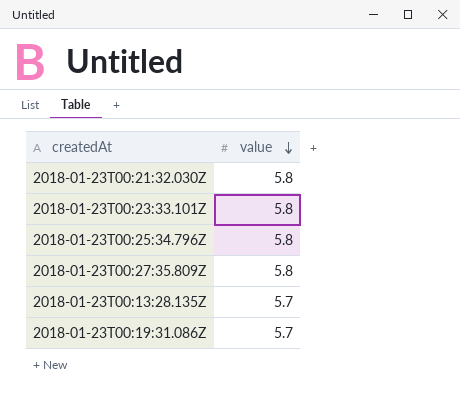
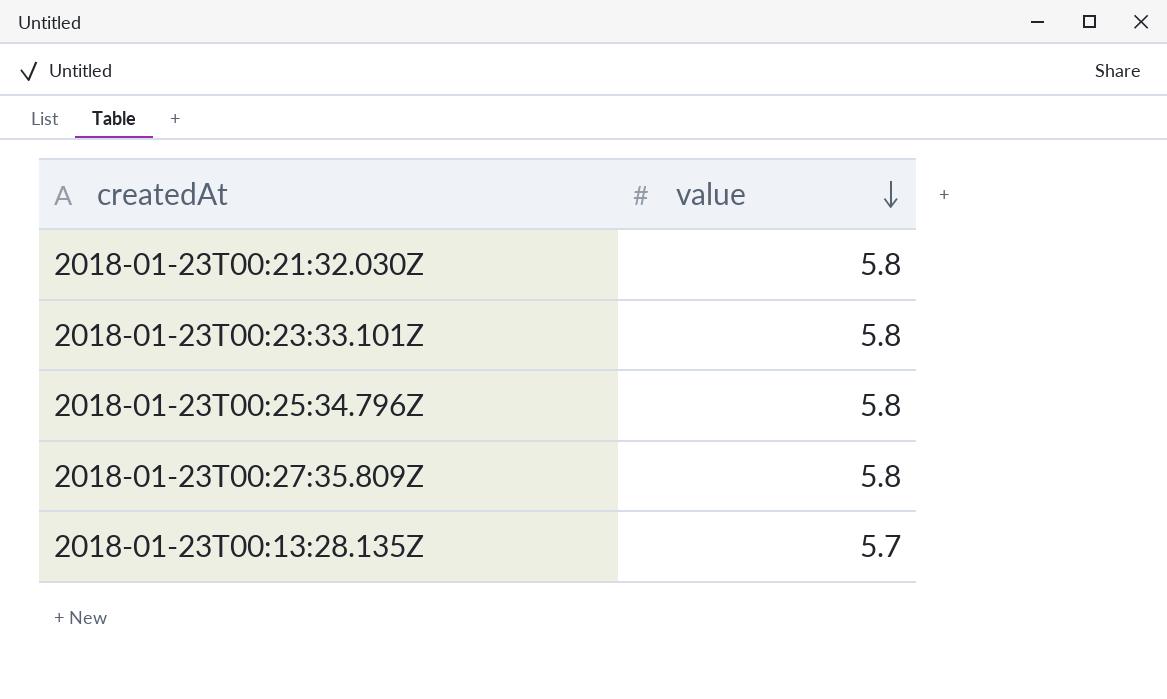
row 2018-01-23T00:19:31.086Z: 5.7 -> none

